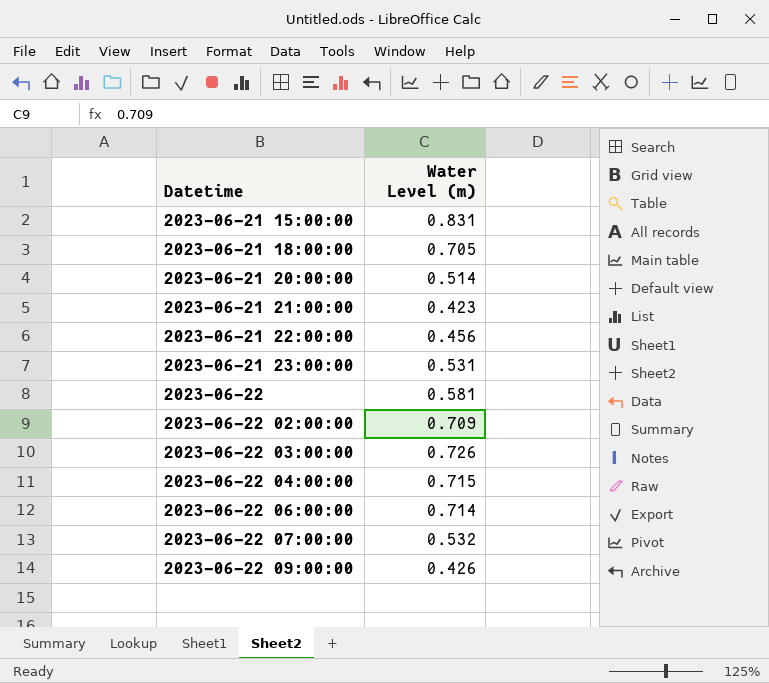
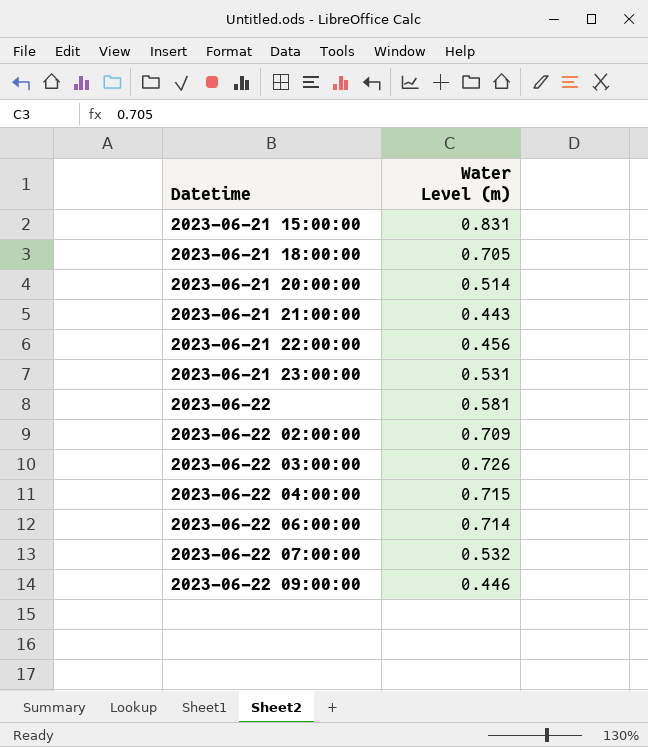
2023-06-21 21:00:00 | Water Level (m): 0.423 -> 0.443
2023-06-22 09:00:00 | Water Level (m): 0.426 -> 0.446

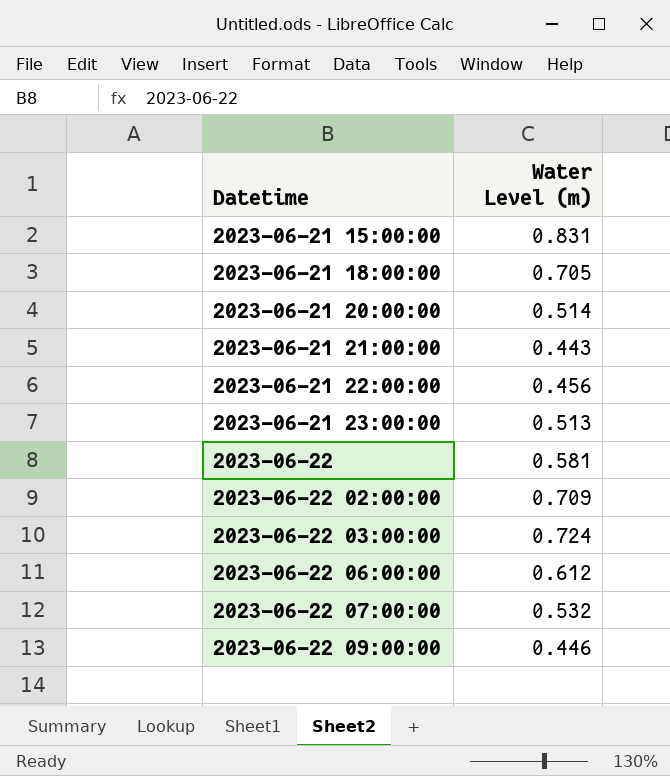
row 2023-06-22 04:00:00: 0.715 -> none
2023-06-21 23:00:00 | Water Level (m): 0.531 -> 0.513
2023-06-22 03:00:00 | Water Level (m): 0.726 -> 0.724
2023-06-22 06:00:00 | Water Level (m): 0.714 -> 0.612

